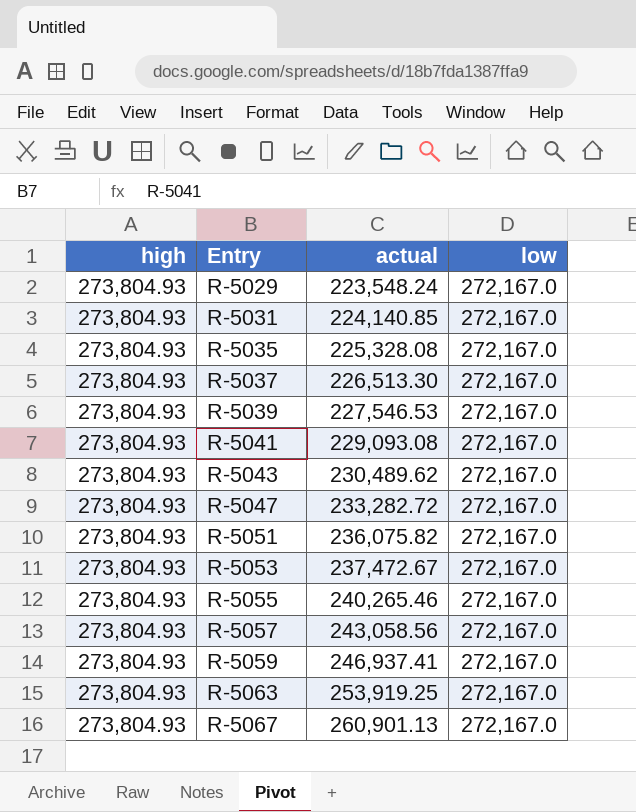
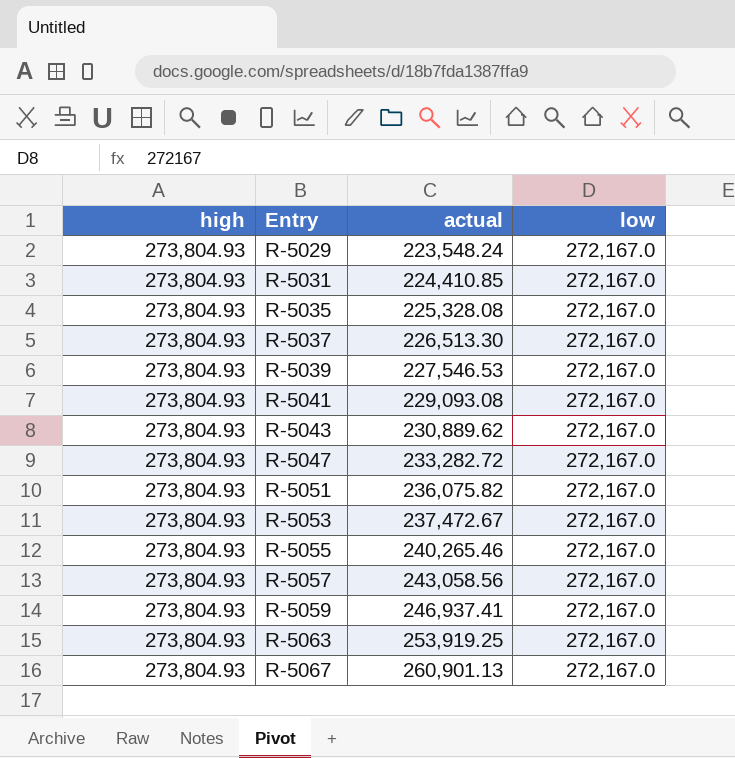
R-5031 | actual: 224,140.85 -> 224,410.85
R-5043 | actual: 230,489.62 -> 230,889.62

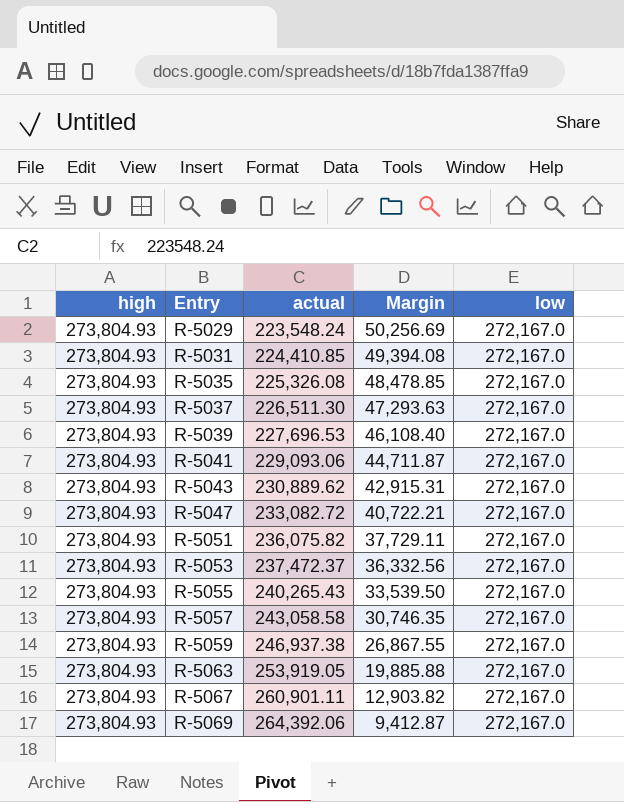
column Margin | formula: none -> [high] - [actual]
R-5035 | actual: 225,328.08 -> 225,326.08
R-5037 | actual: 226,513.30 -> 226,511.30
R-5039 | actual: 227,546.53 -> 227,696.53
R-5041 | actual: 229,093.08 -> 229,093.06
R-5047 | actual: 233,282.72 -> 233,082.72
R-5053 | actual: 237,472.67 -> 237,472.37
R-5055 | actual: 240,265.46 -> 240,265.43
R-5057 | actual: 243,058.56 -> 243,058.58
R-5059 | actual: 246,937.41 -> 246,937.38
R-5063 | actual: 253,919.25 -> 253,919.05
R-5067 | actual: 260,901.13 -> 260,901.11
row R-5069: none -> 273,804.93 | 264,392.06 | 9,412.87 | 272,167.0

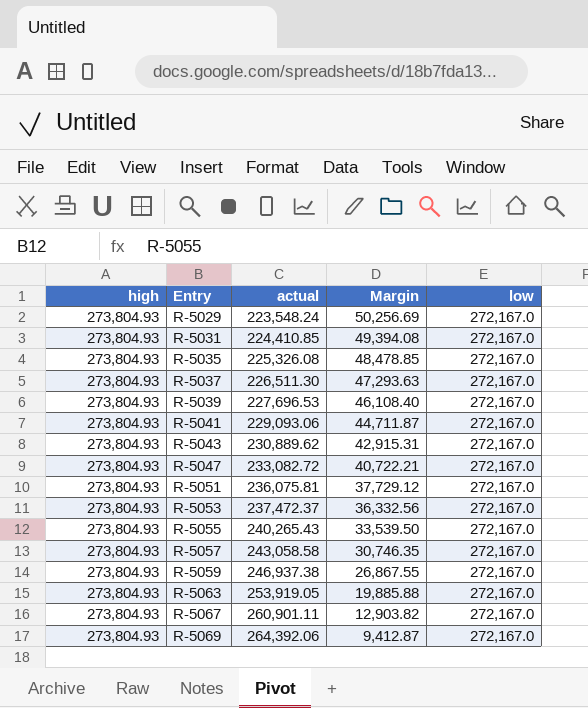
R-5051 | actual: 236,075.82 -> 236,075.81
R-5051 | Margin: 37,729.11 -> 37,729.12

